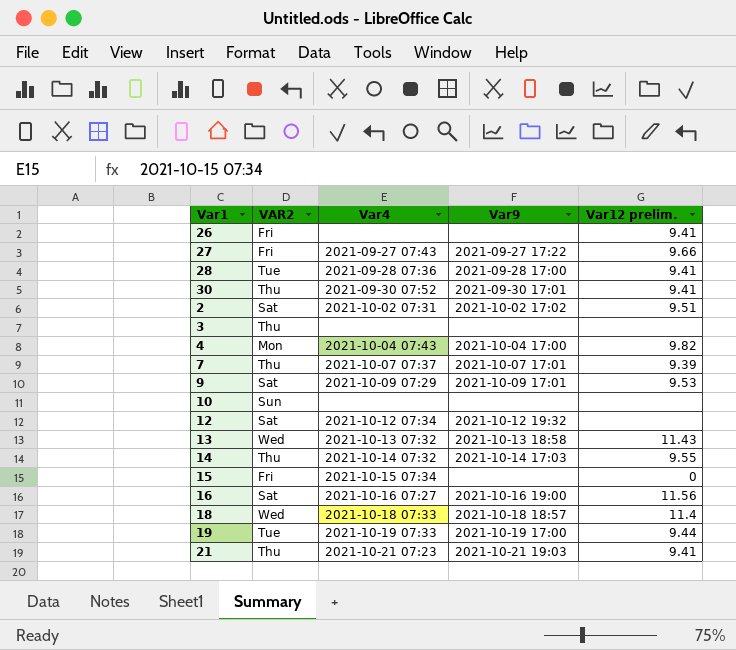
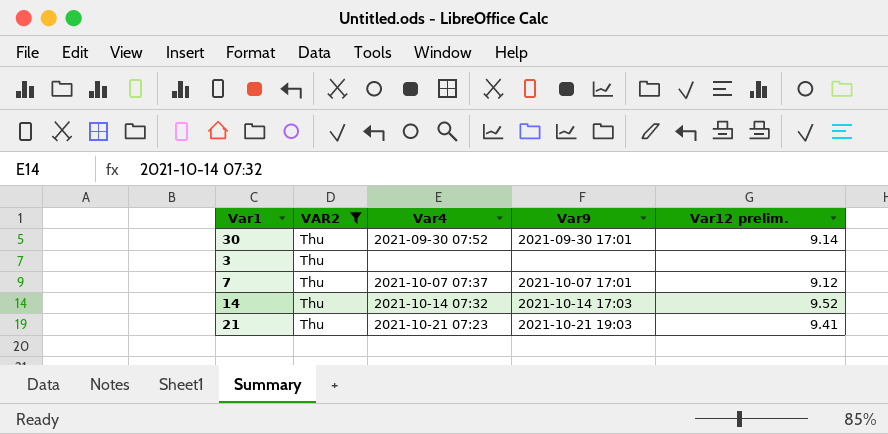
filter: none -> VAR2 = Thu
30 | Var12 prelim.: 9.41 -> 9.14
7 | Var12 prelim.: 9.39 -> 9.12
14 | Var12 prelim.: 9.55 -> 9.52

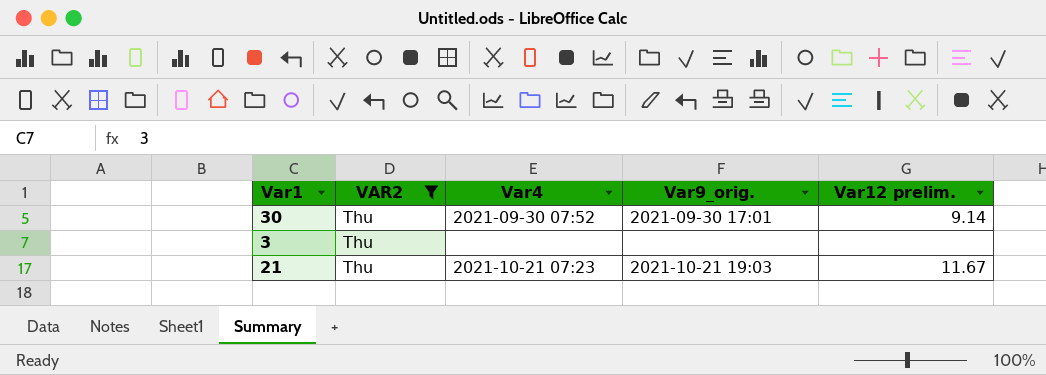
column name: Var9 -> Var9_orig.
row 7: Thu | 2021-10-07 07:37 | 2021-10-07 17:01 | 9.12 -> none
row 14: Thu | 2021-10-14 07:32 | 2021-10-14 17:03 | 9.52 -> none
21 | Var12 prelim.: 9.41 -> 11.67

